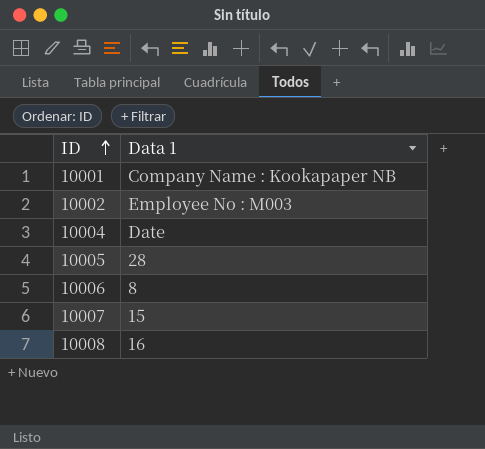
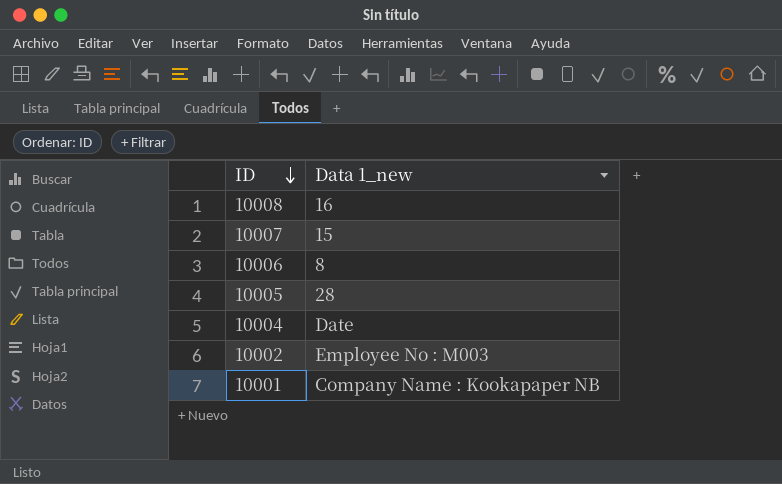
row order: ID ascending -> ID descending
column name: Data 1 -> Data 1_new

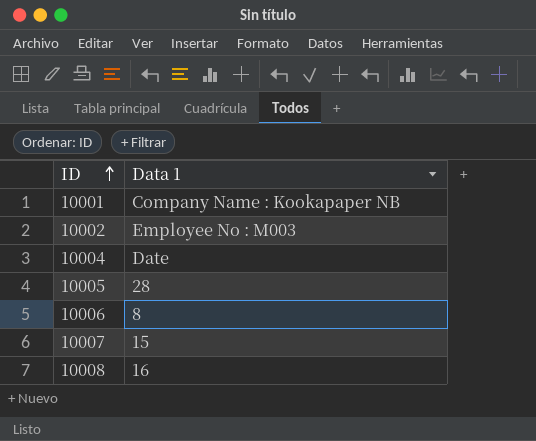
row order: ID descending -> ID ascending
column name: Data 1_new -> Data 1

